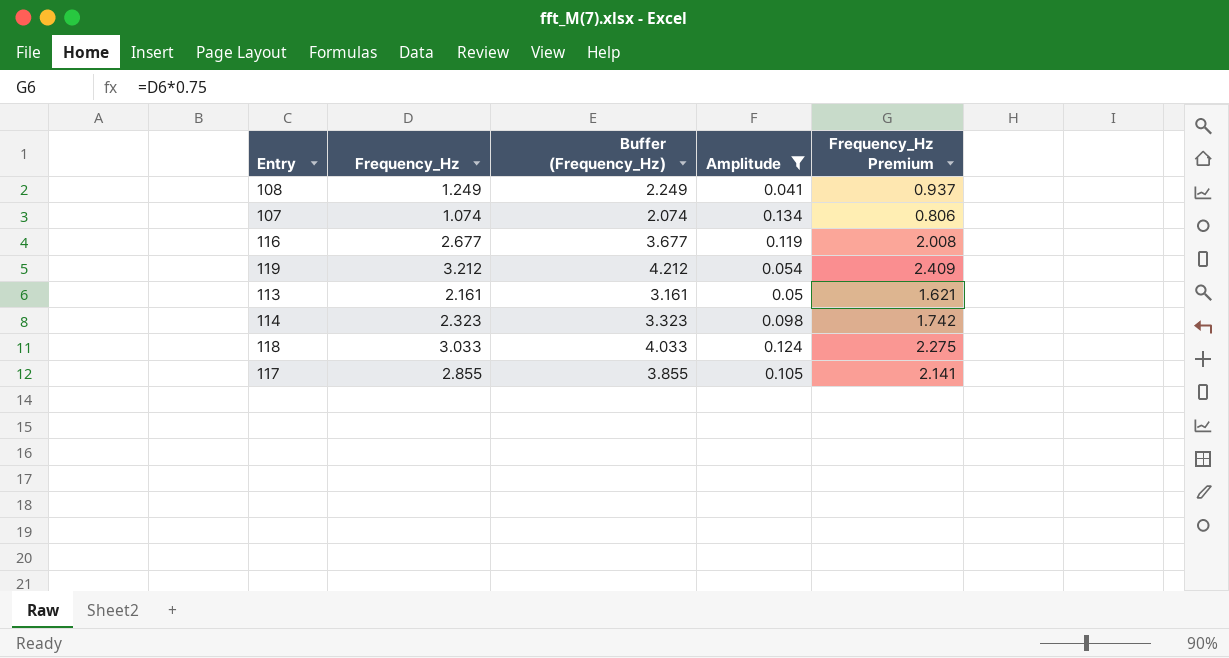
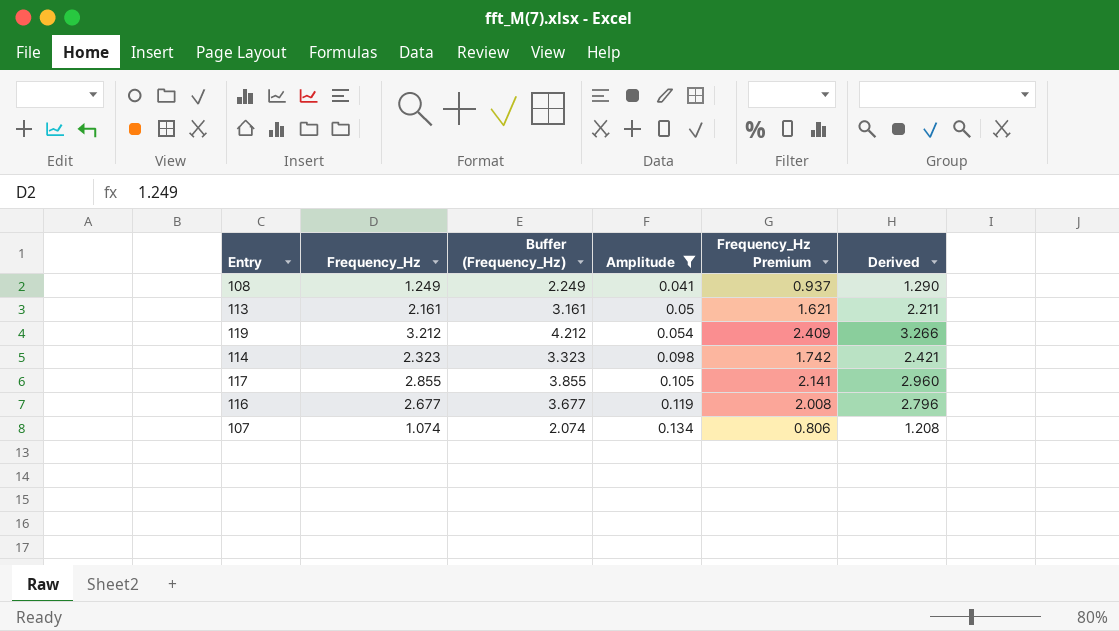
row order: none -> Amplitude ascending
column Derived | formula: none -> [Frequency_Hz] + [Amplitude]
row 118: 3.033 | 4.033 | 0.124 | 2.275 -> none

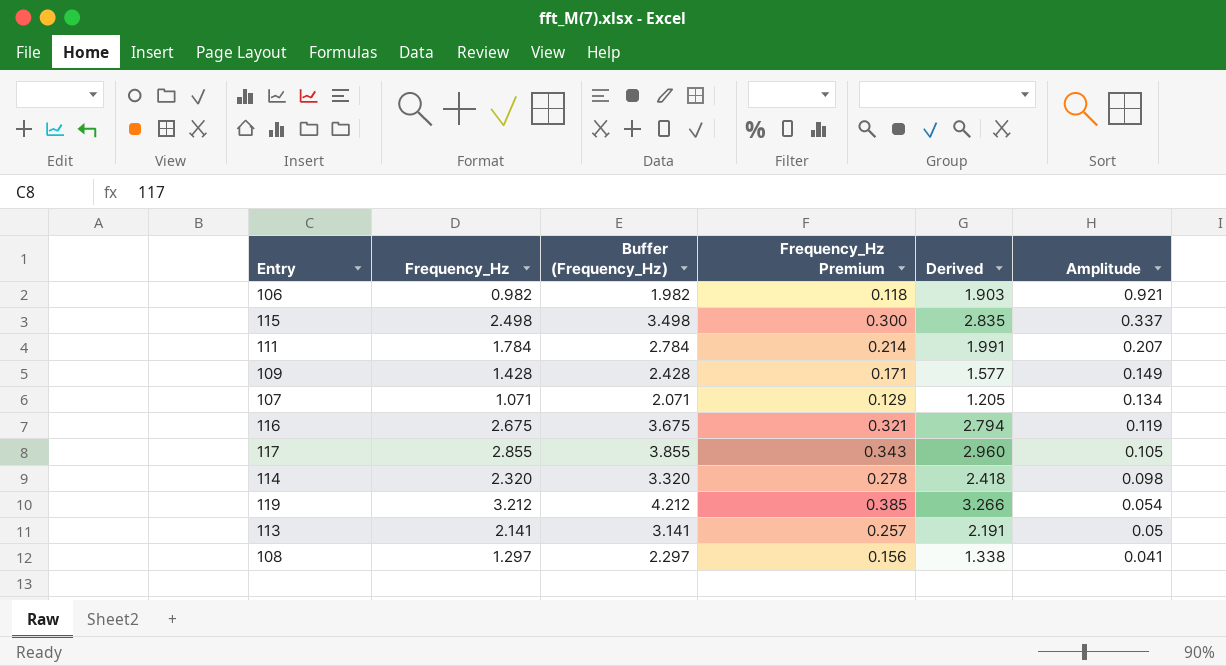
filter: Amplitude <= 0.134 -> none
row order: Amplitude ascending -> Amplitude descending
column Frequency_Hz Premium | formula: [Frequency_Hz] * 0.75 -> [Frequency_Hz] * 0.12
column Amplitude | position: 4 -> 6
107 | Frequency_Hz: 1.074 -> 1.071
107 | Buffer (Frequency_Hz): 2.074 -> 2.071
107 | Derived: 1.208 -> 1.205
116 | Frequency_Hz: 2.677 -> 2.675
116 | Buffer (Frequency_Hz): 3.677 -> 3.675
116 | Derived: 2.796 -> 2.794
114 | Frequency_Hz: 2.323 -> 2.320
114 | Buffer (Frequency_Hz): 3.323 -> 3.320
114 | Derived: 2.421 -> 2.418
113 | Frequency_Hz: 2.161 -> 2.141
113 | Buffer (Frequency_Hz): 3.161 -> 3.141
113 | Derived: 2.211 -> 2.191
108 | Frequency_Hz: 1.249 -> 1.297
108 | Buffer (Frequency_Hz): 2.249 -> 2.297
108 | Derived: 1.290 -> 1.338

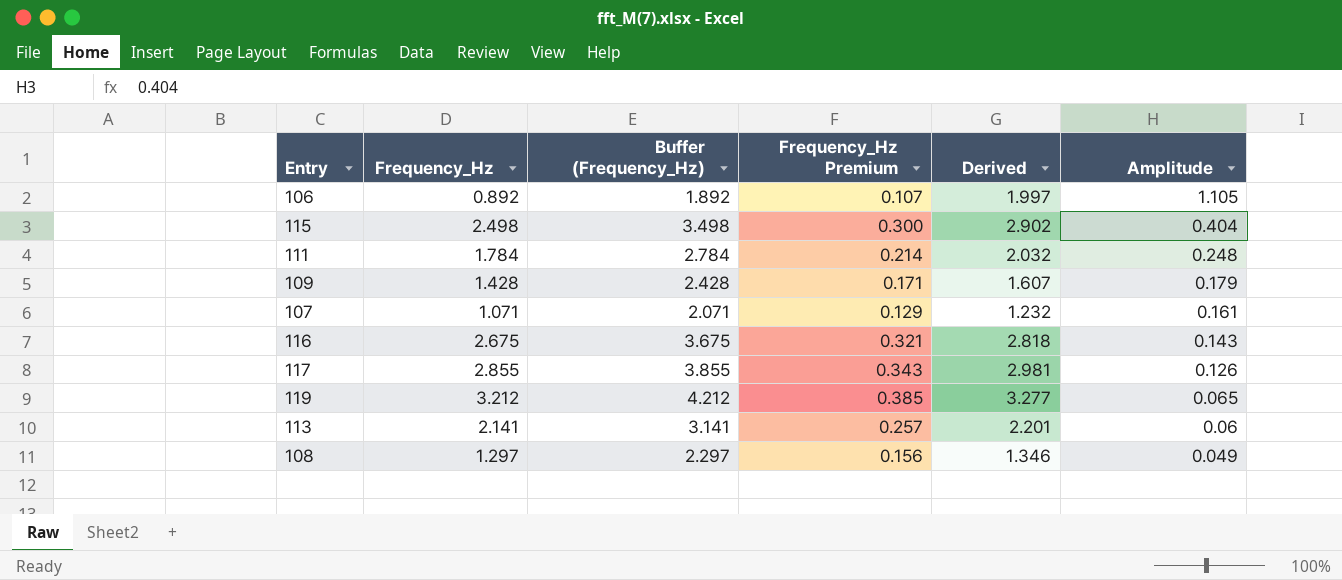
row 114: 2.320 | 3.320 | 0.278 | 2.418 | 0.098 -> none
106 | Frequency_Hz: 0.982 -> 0.892
106 | Buffer (Frequency_Hz): 1.982 -> 1.892
106 | Frequency_Hz Premium: 0.118 -> 0.107
106 | Derived: 1.903 -> 1.997
106 | Amplitude: 0.921 -> 1.105
115 | Derived: 2.835 -> 2.902
115 | Amplitude: 0.337 -> 0.404
111 | Derived: 1.991 -> 2.032
111 | Amplitude: 0.207 -> 0.248
109 | Derived: 1.577 -> 1.607
109 | Amplitude: 0.149 -> 0.179
107 | Derived: 1.205 -> 1.232
107 | Amplitude: 0.134 -> 0.161
116 | Derived: 2.794 -> 2.818
116 | Amplitude: 0.119 -> 0.143
117 | Derived: 2.960 -> 2.981
117 | Amplitude: 0.105 -> 0.126
119 | Derived: 3.266 -> 3.277
119 | Amplitude: 0.054 -> 0.065
113 | Derived: 2.191 -> 2.201
113 | Amplitude: 0.05 -> 0.06
108 | Derived: 1.338 -> 1.346
108 | Amplitude: 0.041 -> 0.049

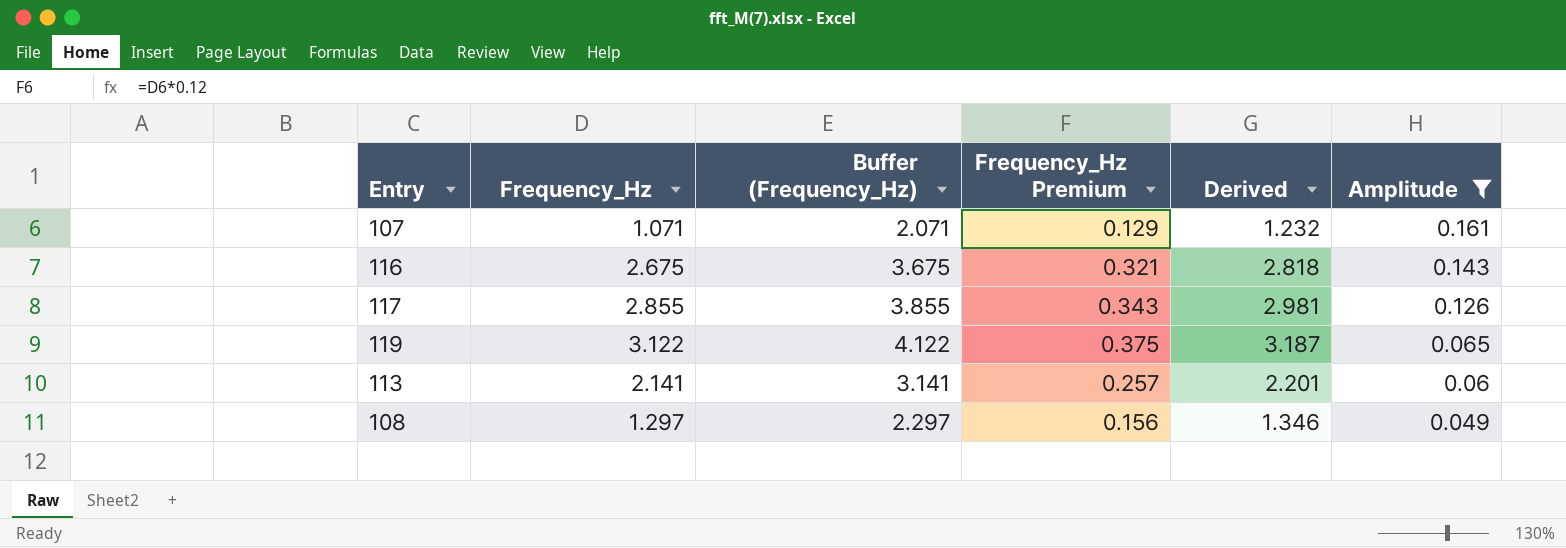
filter: none -> Amplitude <= 0.161
119 | Frequency_Hz: 3.212 -> 3.122
119 | Buffer (Frequency_Hz): 4.212 -> 4.122
119 | Frequency_Hz Premium: 0.385 -> 0.375
119 | Derived: 3.277 -> 3.187

